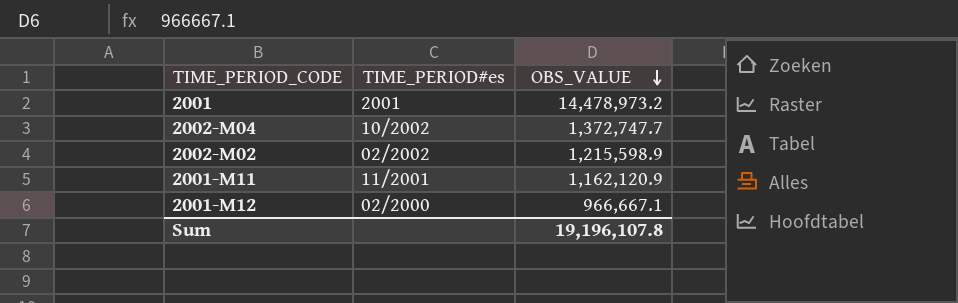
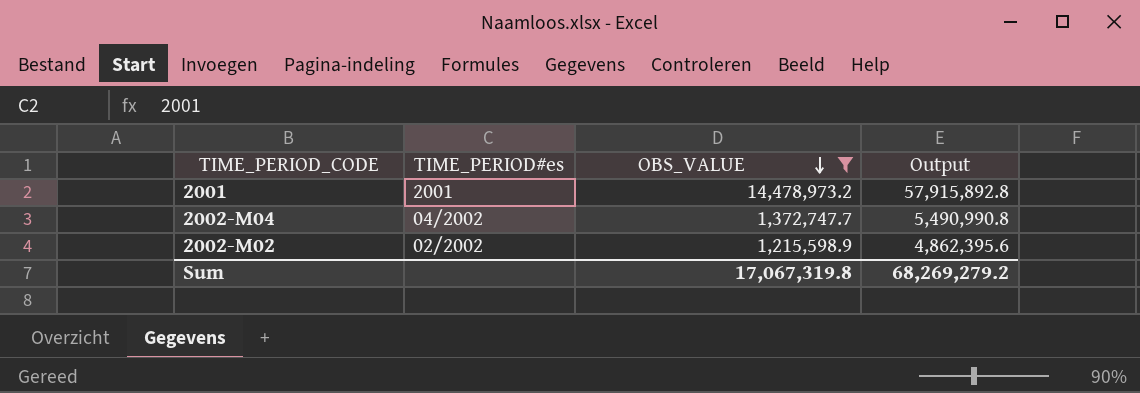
filter: none -> OBS_VALUE >= 1,215,598.9
column Output | formula: none -> [OBS_VALUE] * 4
2002-M04 | TIME_PERIOD#es: 10/2002 -> 04/2002
Sum | OBS_VALUE: 19,196,107.8 -> 17,067,319.8

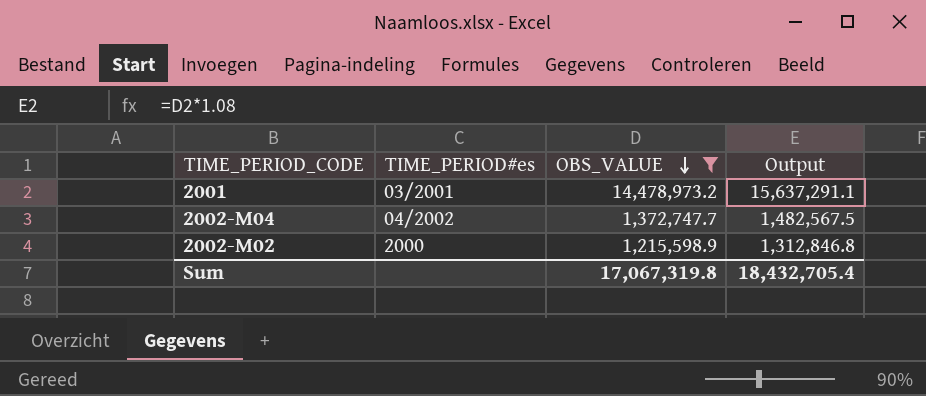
column Output | formula: [OBS_VALUE] * 4 -> [OBS_VALUE] * 1.08
2001 | TIME_PERIOD#es: 2001 -> 03/2001
2002-M02 | TIME_PERIOD#es: 02/2002 -> 2000
Sum | Output: 68,269,279.2 -> 18,432,705.4

